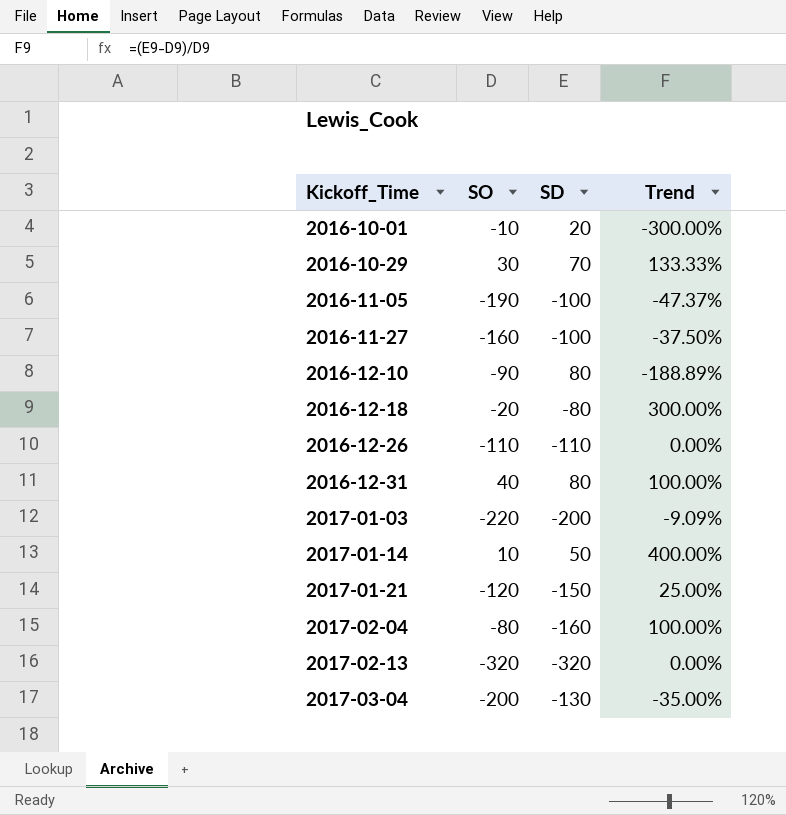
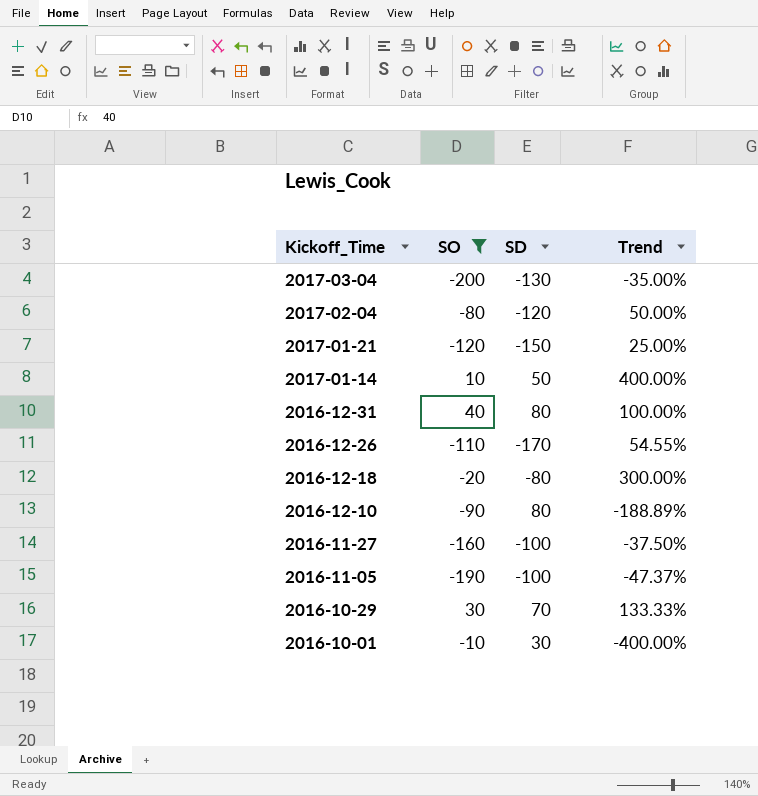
filter: none -> SO >= -200
row order: Kickoff_Time ascending -> Kickoff_Time descending
2017-02-04 | SD: -160 -> -120
2017-02-04 | Trend: 100.00% -> 50.00%
2016-12-26 | SD: -110 -> -170
2016-12-26 | Trend: 0.00% -> 54.55%
2016-10-01 | SD: 20 -> 30
2016-10-01 | Trend: -300.00% -> -400.00%

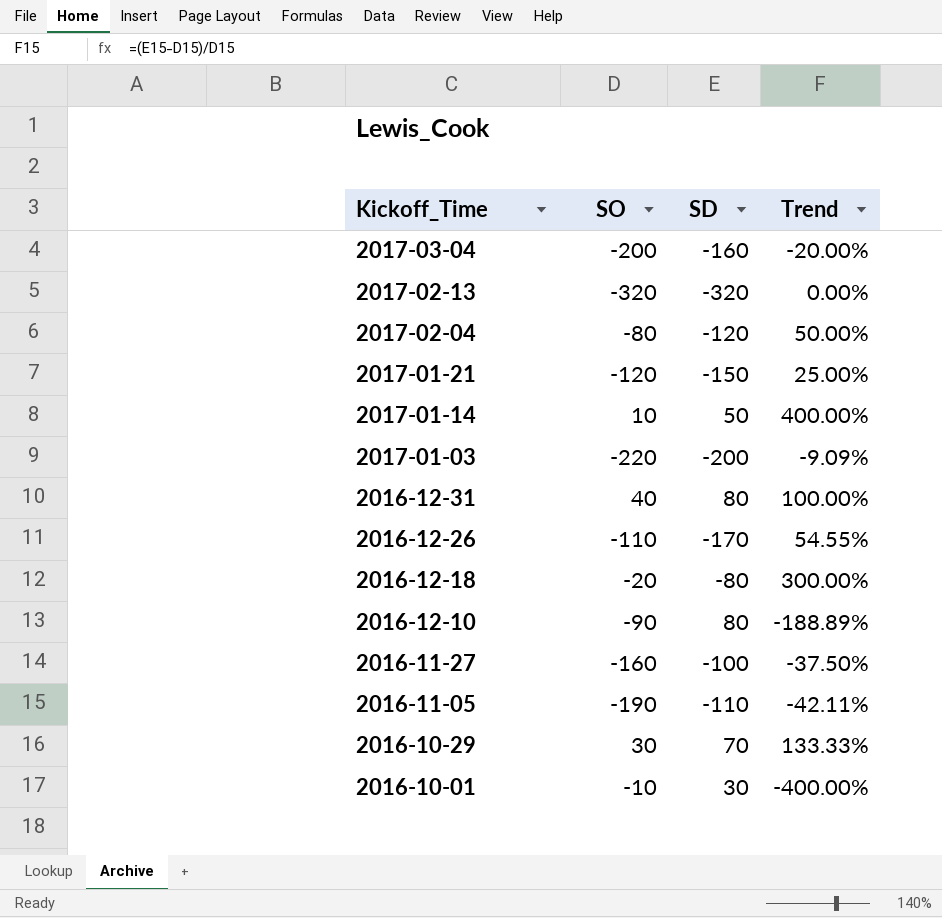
filter: SO >= -200 -> none
2017-03-04 | SD: -130 -> -160
2017-03-04 | Trend: -35.00% -> -20.00%
2016-11-05 | SD: -100 -> -110
2016-11-05 | Trend: -47.37% -> -42.11%

